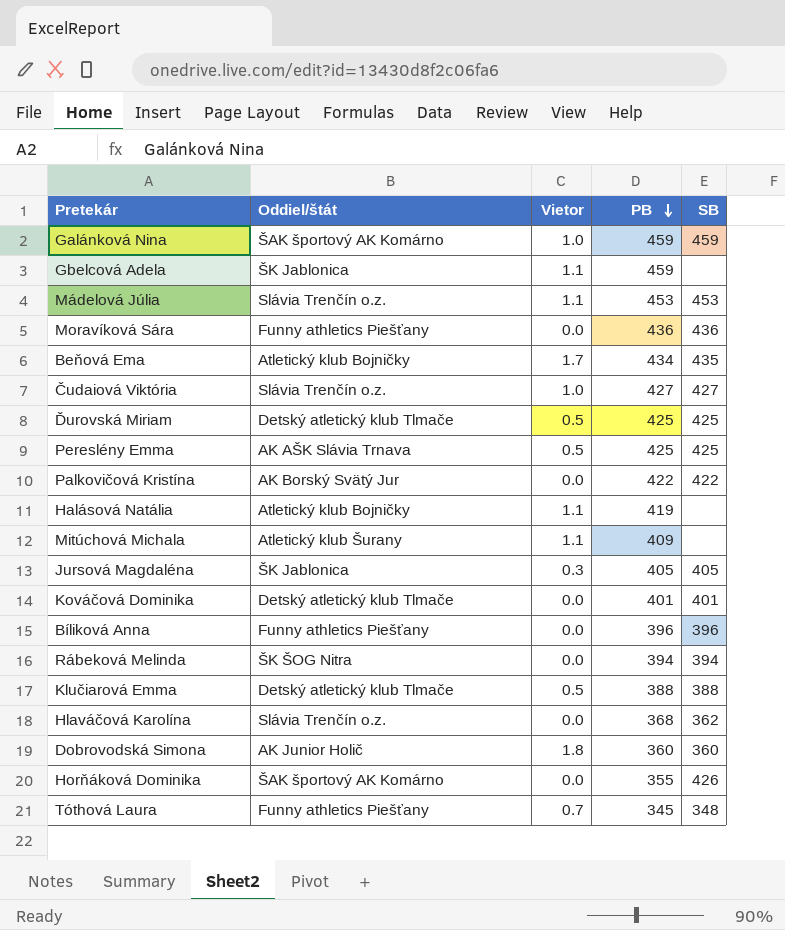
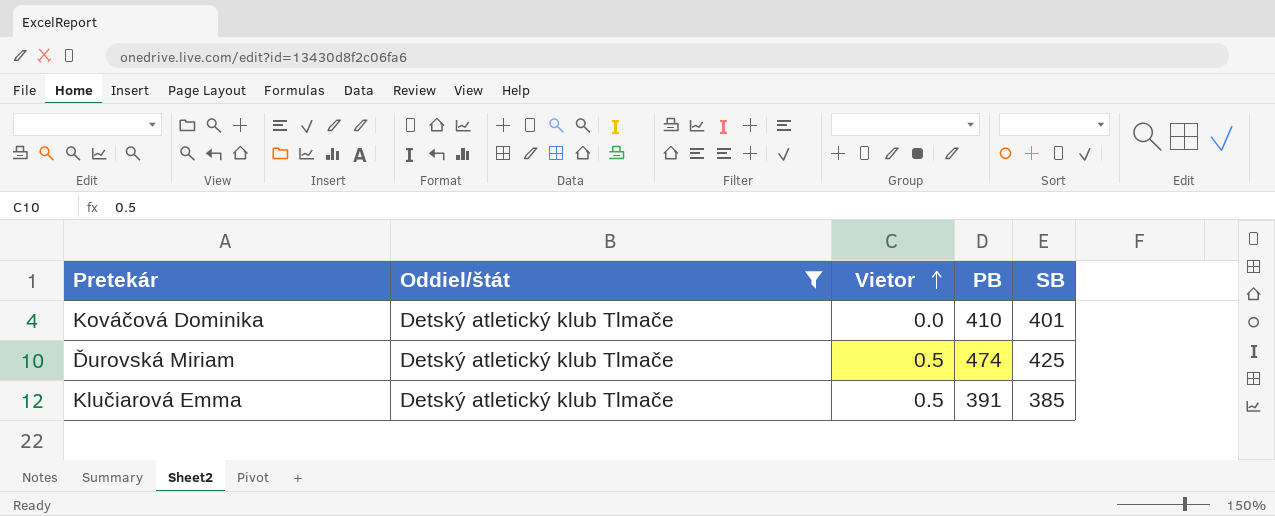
filter: none -> Oddiel/štát = Detský atletický klub Tlmače
row order: PB descending -> Vietor ascending
Kováčová Dominika | PB: 401 -> 410
Ďurovská Miriam | PB: 425 -> 474
Klučiarová Emma | PB: 388 -> 391
Klučiarová Emma | SB: 388 -> 385

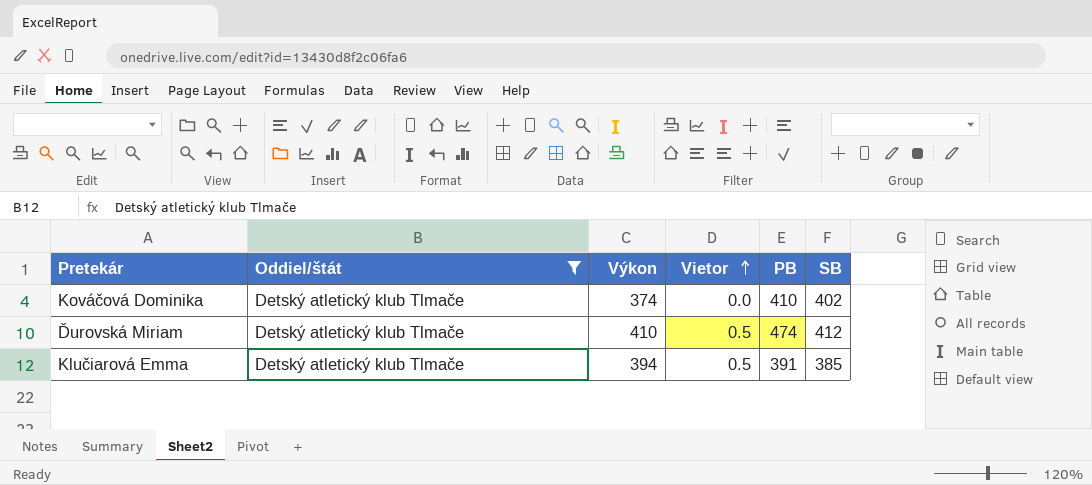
column Výkon | position: none -> 3
Kováčová Dominika | SB: 401 -> 402
Ďurovská Miriam | SB: 425 -> 412

